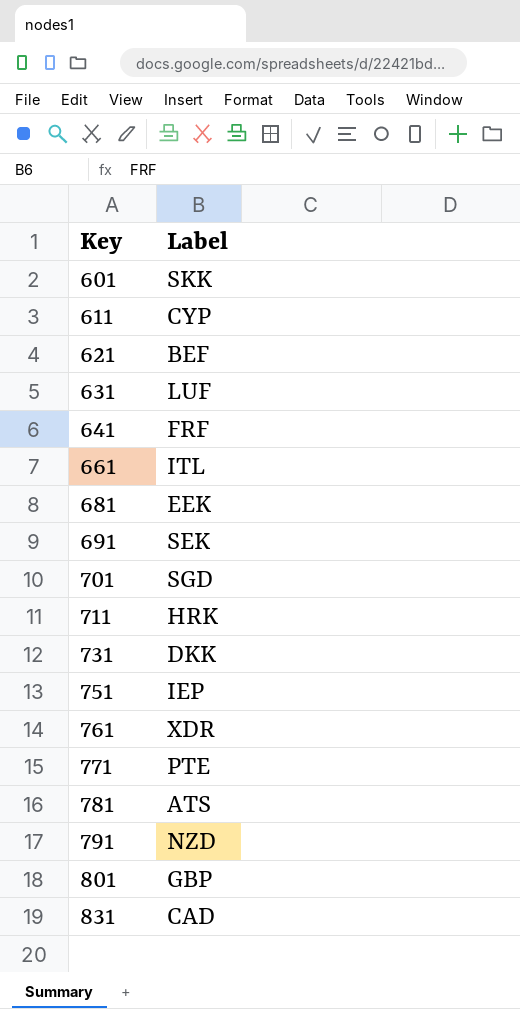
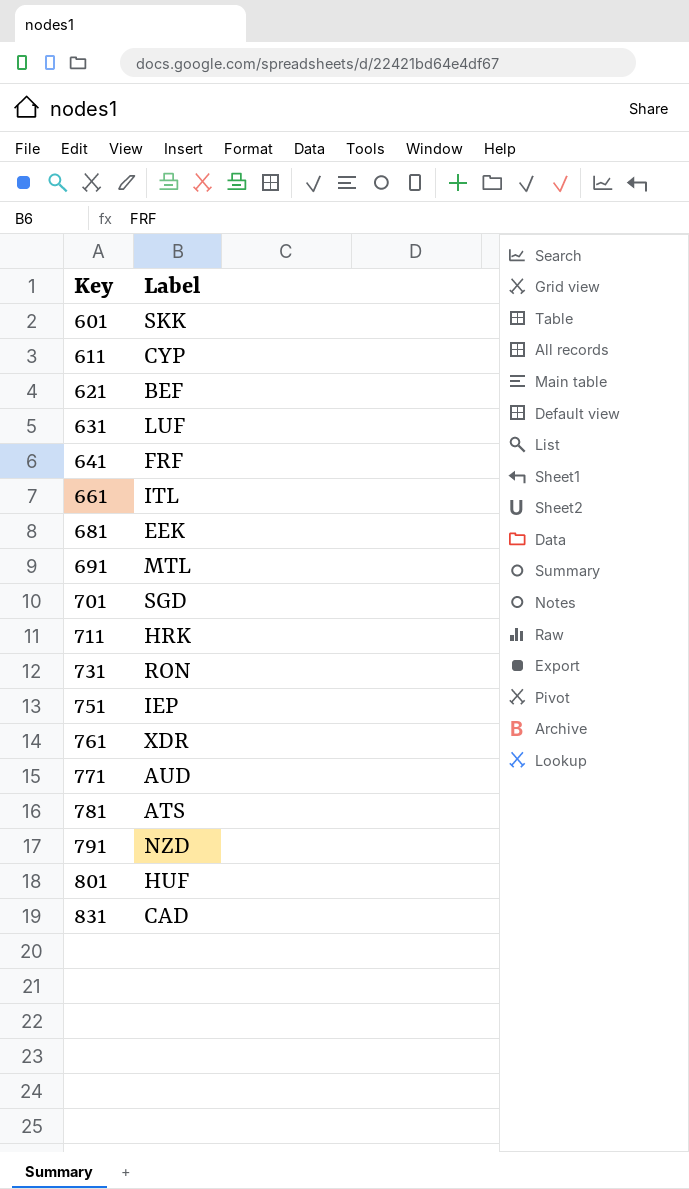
691 | Label: SEK -> MTL
731 | Label: DKK -> RON
771 | Label: PTE -> AUD
801 | Label: GBP -> HUF

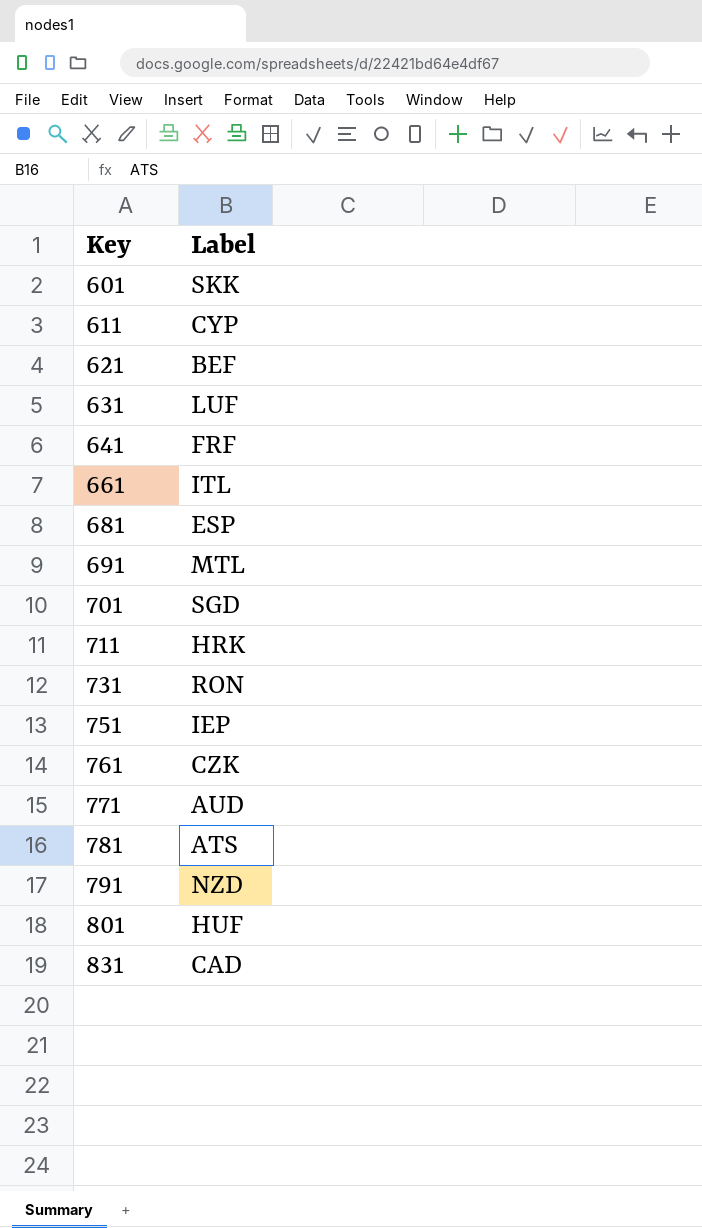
681 | Label: EEK -> ESP
761 | Label: XDR -> CZK

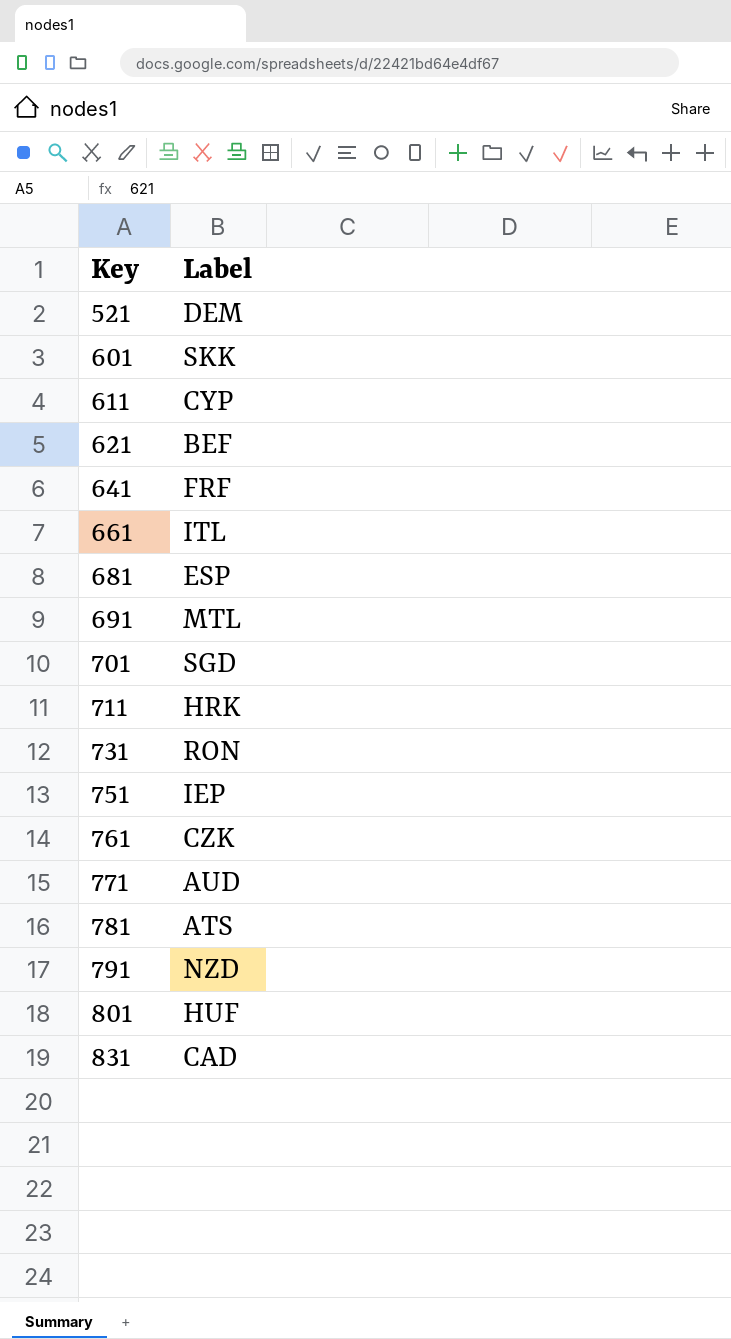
row 631: LUF -> none
row 521: none -> DEM

